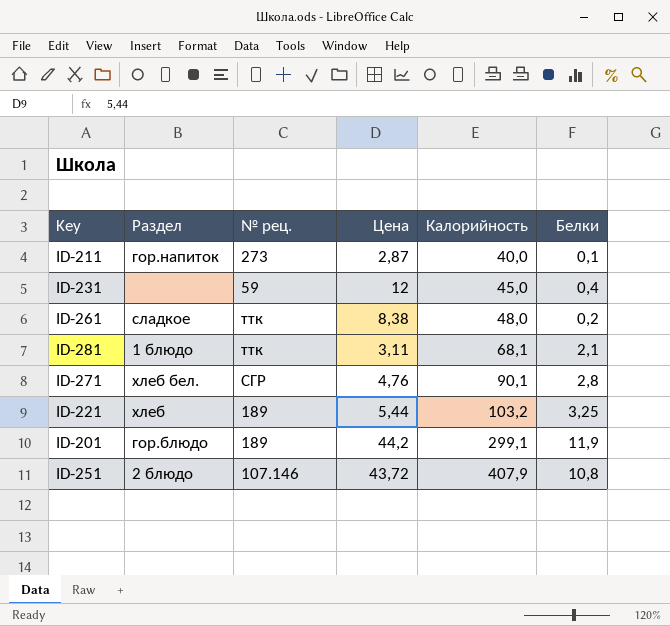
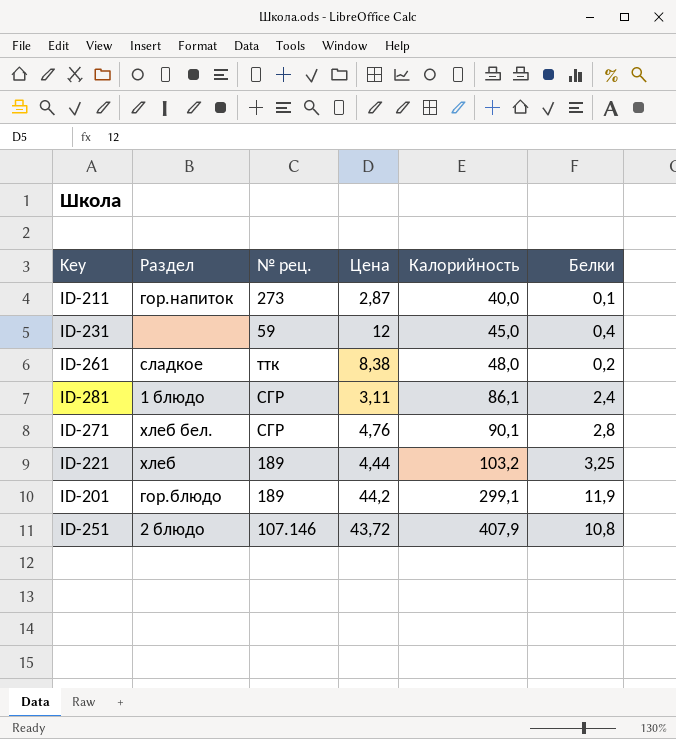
ID-281 | № рец.: ттк -> СГР
ID-281 | Калорийность: 68,1 -> 86,1
ID-281 | Белки: 2,1 -> 2,4
ID-221 | Цена: 5,44 -> 4,44

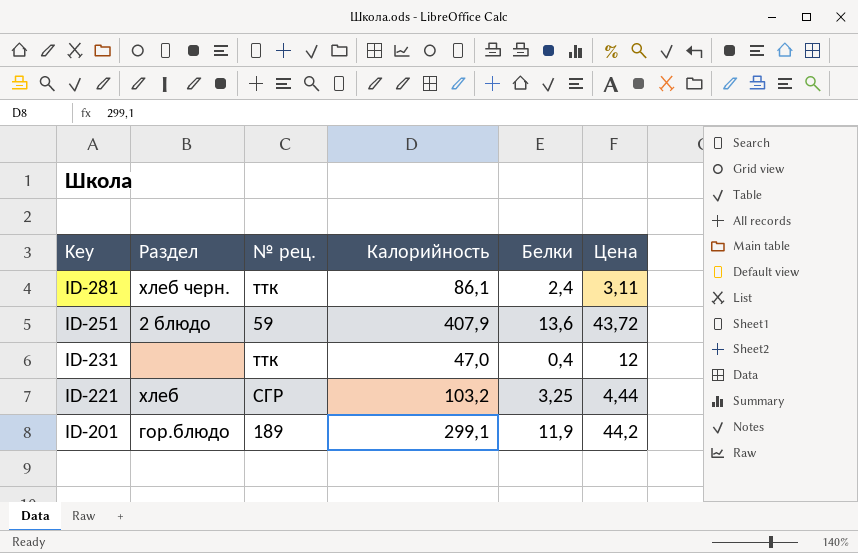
row order: Калорийность ascending -> Key descending
column Цена | position: 4 -> 6
row ID-211: гор.напиток | 273 | 2,87 | 40,0 | 0,1 -> none
row ID-261: сладкое | ттк | 8,38 | 48,0 | 0,2 -> none
row ID-271: хлеб бел. | СГР | 4,76 | 90,1 | 2,8 -> none
ID-281 | Раздел: 1 блюдо -> хлеб черн.
ID-281 | № рец.: СГР -> ттк
ID-251 | № рец.: 107.146 -> 59
ID-251 | Белки: 10,8 -> 13,6
ID-231 | № рец.: 59 -> ттк
ID-231 | Калорийность: 45,0 -> 47,0
ID-221 | № рец.: 189 -> СГР

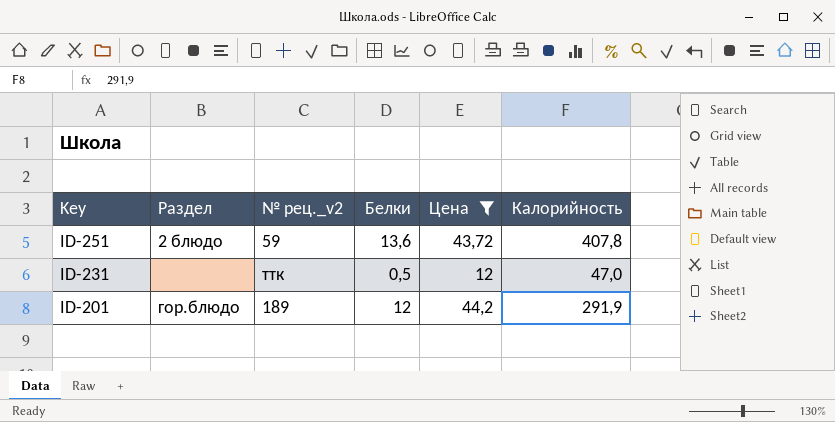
filter: none -> Цена >= 12
column name: № рец. -> № рец._v2
column Калорийность | position: 4 -> 6
ID-251 | Калорийность: 407,9 -> 407,8
ID-231 | Белки: 0,4 -> 0,5
ID-201 | Белки: 11,9 -> 12
ID-201 | Калорийность: 299,1 -> 291,9

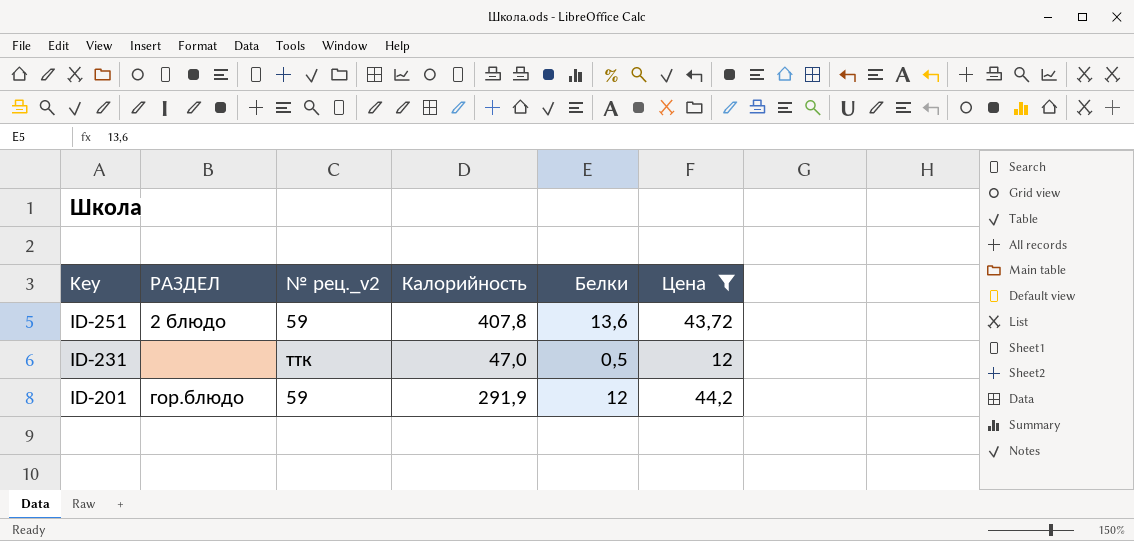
column name: Раздел -> РАЗДЕЛ
column Калорийность | position: 6 -> 4
ID-201 | № рец._v2: 189 -> 59

